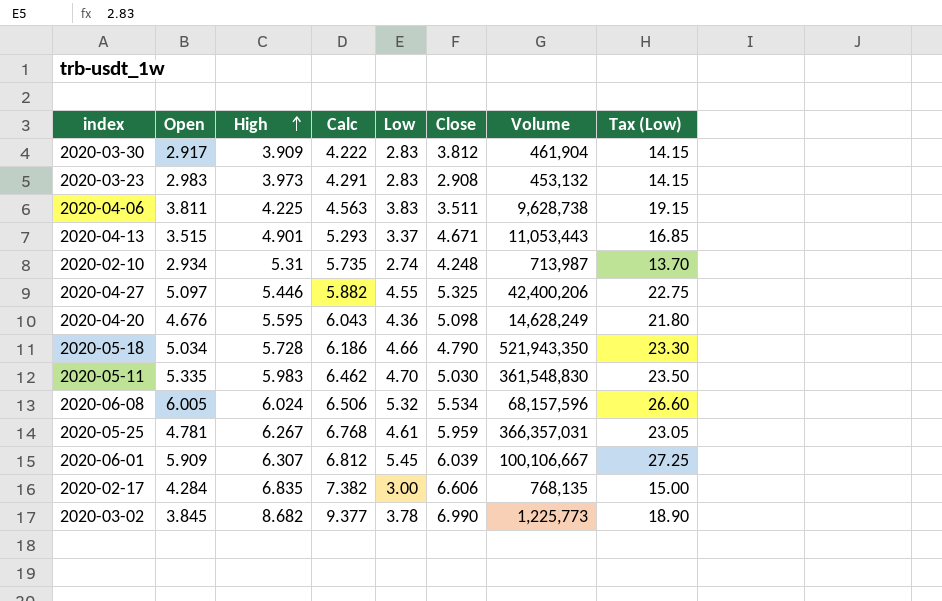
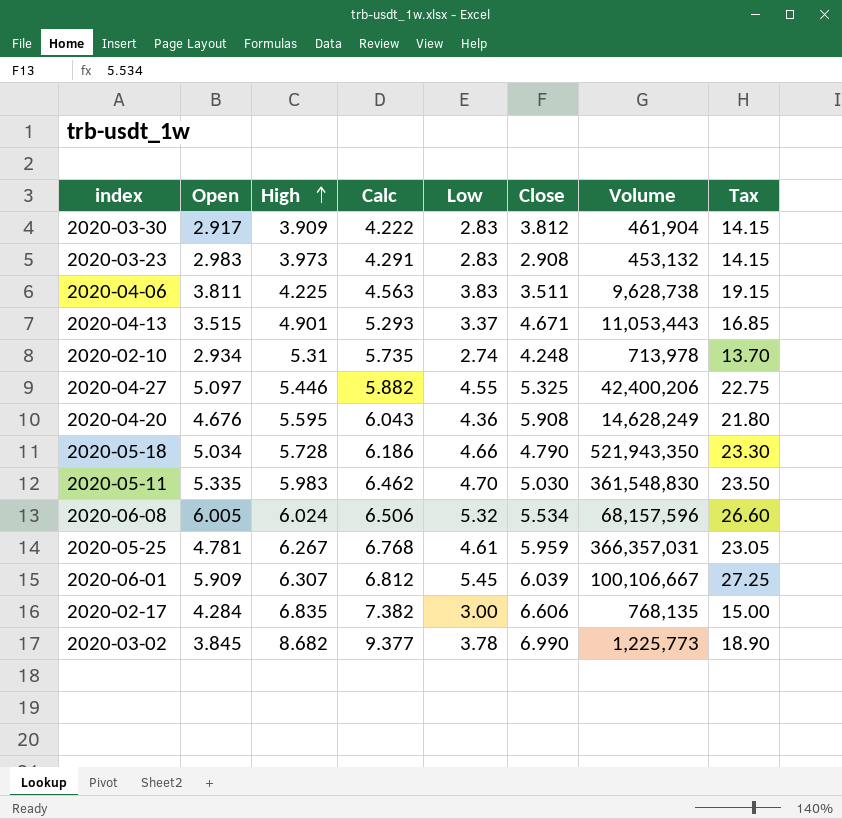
column name: Tax (Low) -> Tax
2020-02-10 | Volume: 713,987 -> 713,978
2020-04-20 | Close: 5.098 -> 5.908

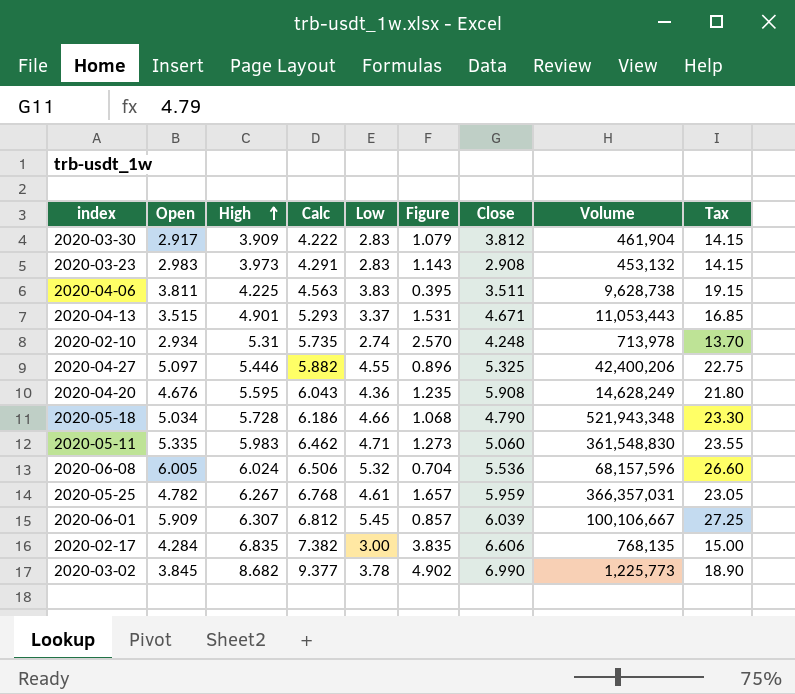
column Figure | formula: none -> [High] - [Low]
2020-05-18 | Volume: 521,943,350 -> 521,943,348
2020-05-11 | Low: 4.70 -> 4.71
2020-05-11 | Close: 5.030 -> 5.060
2020-05-11 | Tax: 23.50 -> 23.55
2020-06-08 | Close: 5.534 -> 5.536
2020-05-25 | Open: 4.781 -> 4.782

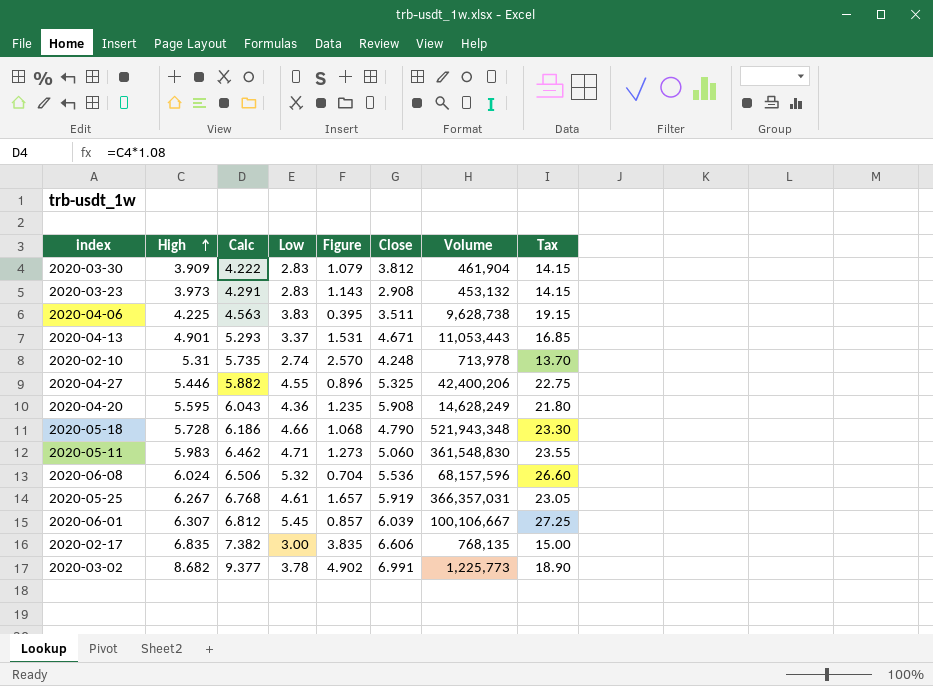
column Open | position: 2 -> none
2020-05-25 | Close: 5.959 -> 5.919
2020-03-02 | Close: 6.990 -> 6.991

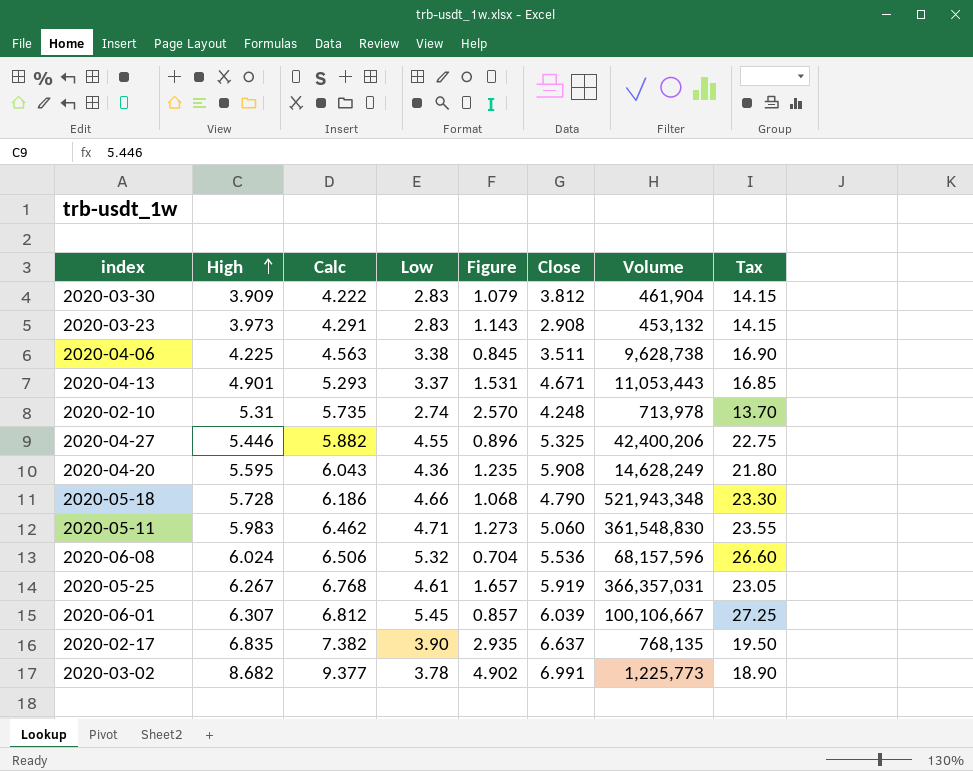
2020-04-06 | Low: 3.83 -> 3.38
2020-04-06 | Figure: 0.395 -> 0.845
2020-04-06 | Tax: 19.15 -> 16.90
2020-02-17 | Low: 3.00 -> 3.90
2020-02-17 | Figure: 3.835 -> 2.935
2020-02-17 | Close: 6.606 -> 6.637
2020-02-17 | Tax: 15.00 -> 19.50

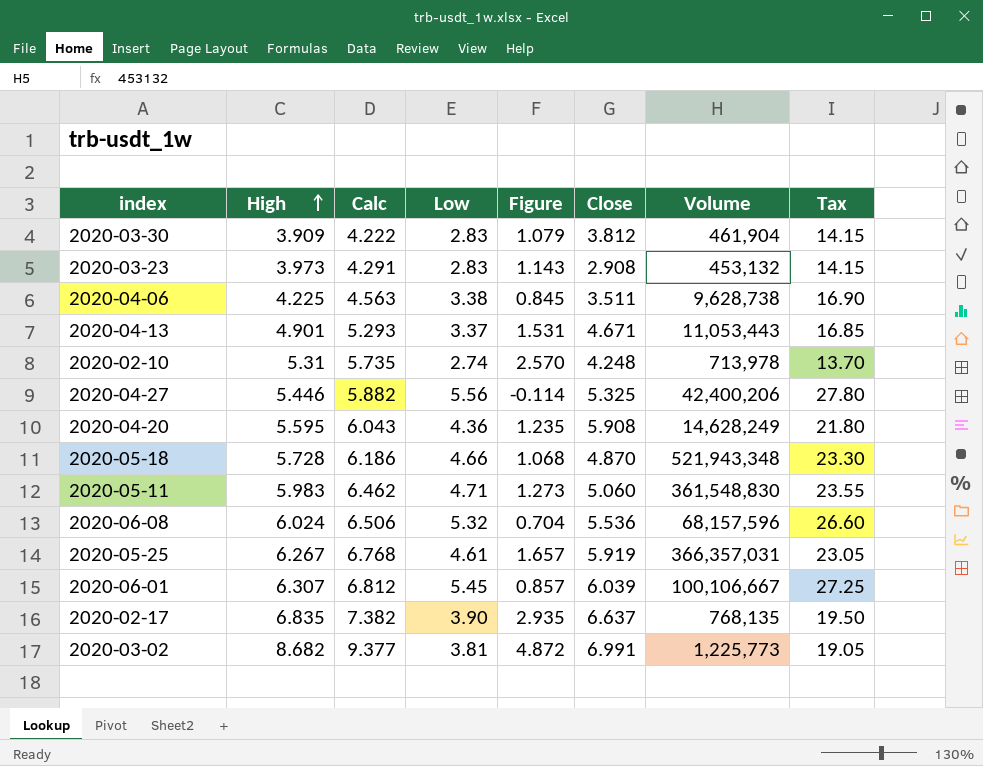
2020-04-27 | Low: 4.55 -> 5.56
2020-04-27 | Figure: 0.896 -> -0.114
2020-04-27 | Tax: 22.75 -> 27.80
2020-05-18 | Close: 4.790 -> 4.870
2020-03-02 | Low: 3.78 -> 3.81
2020-03-02 | Figure: 4.902 -> 4.872
2020-03-02 | Tax: 18.90 -> 19.05

